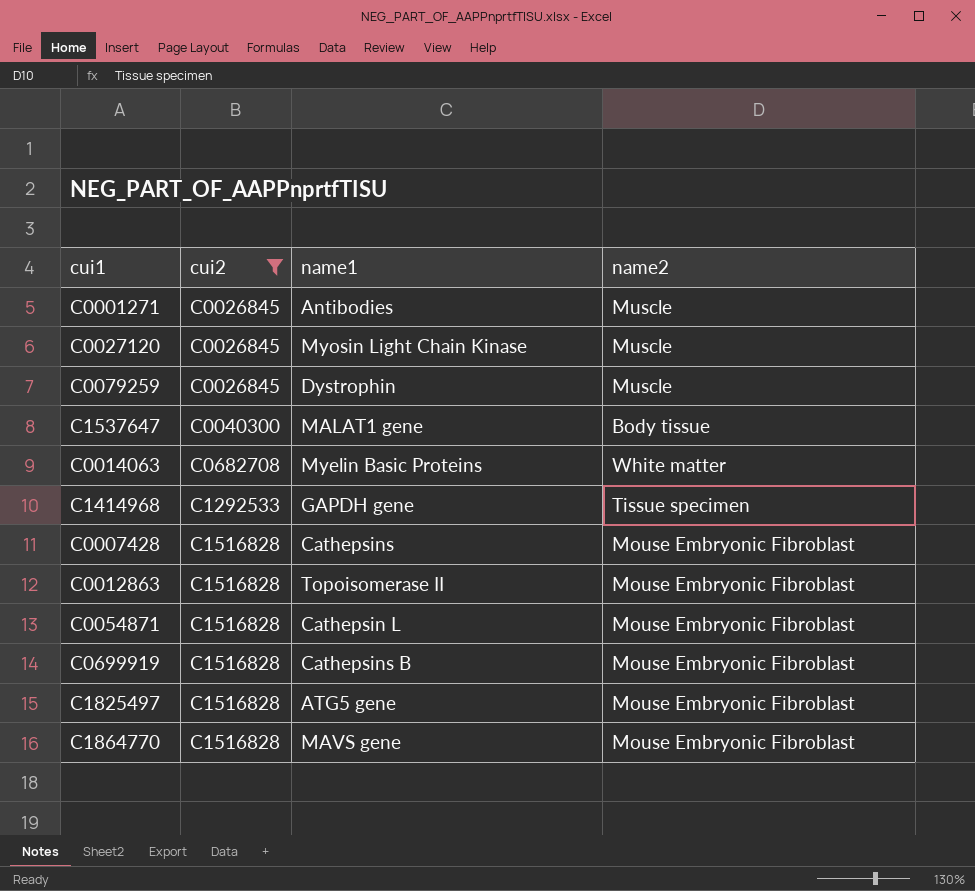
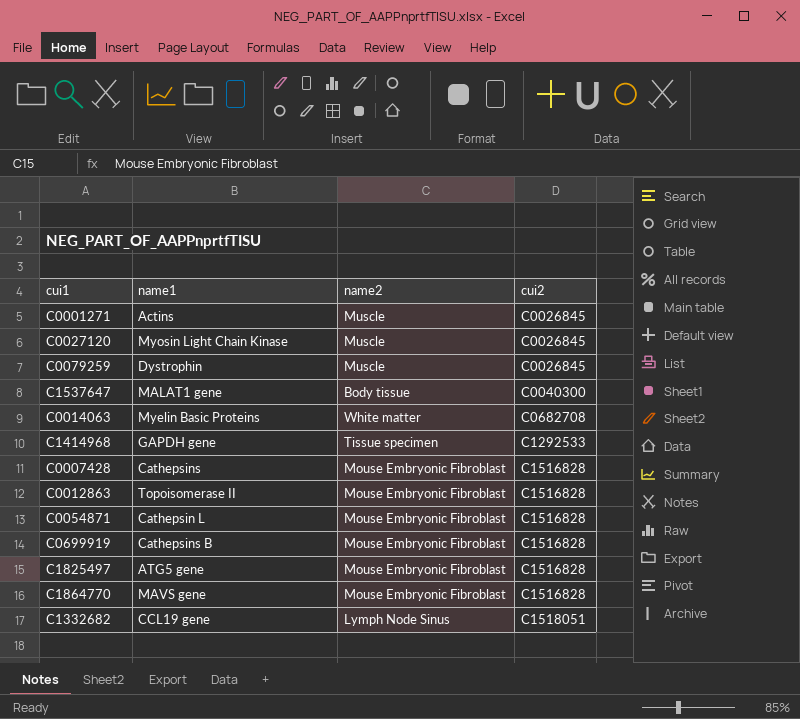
filter: cui2 != C1518051 -> none
column cui2 | position: 2 -> 4
C0001271 | name1: Antibodies -> Actins

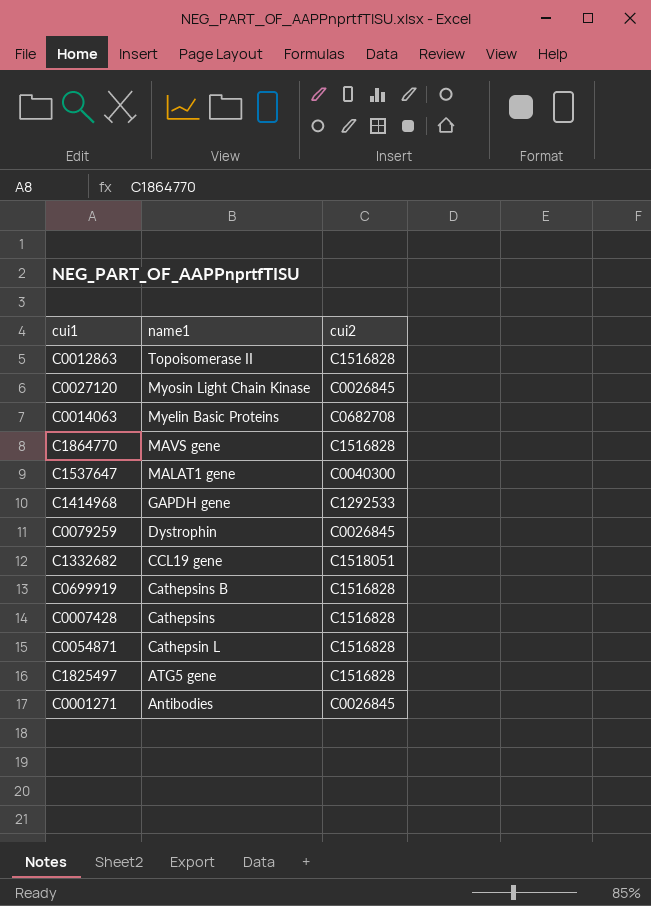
row order: cui2 ascending -> name1 descending
column name2 | position: 3 -> none
C0001271 | name1: Actins -> Antibodies

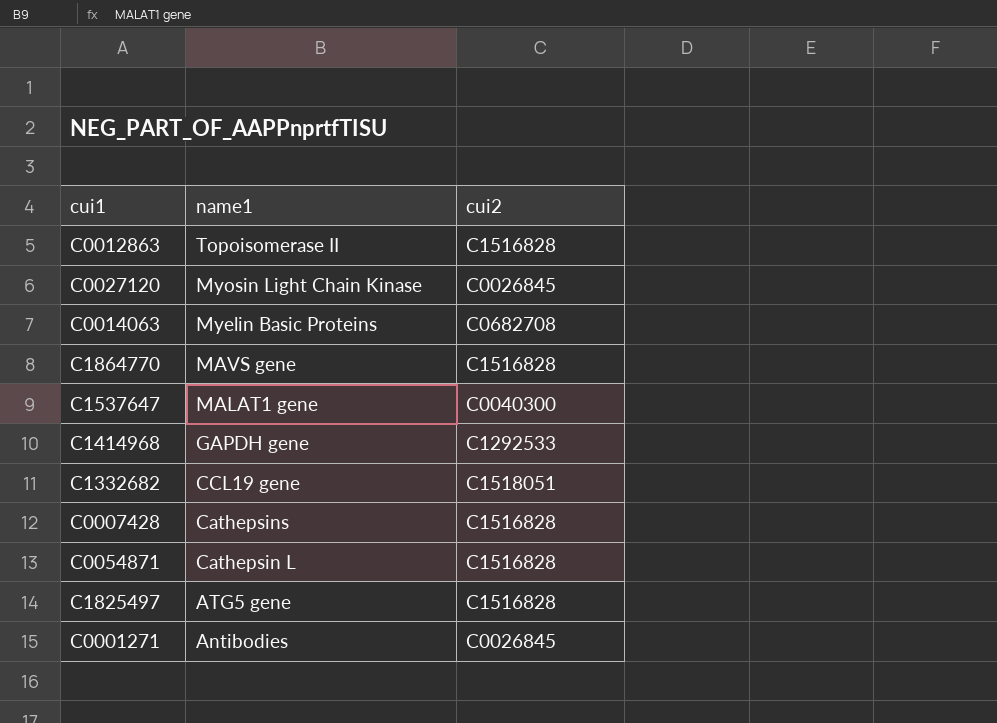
row C0079259: Dystrophin | C0026845 -> none
row C0699919: Cathepsins B | C1516828 -> none

